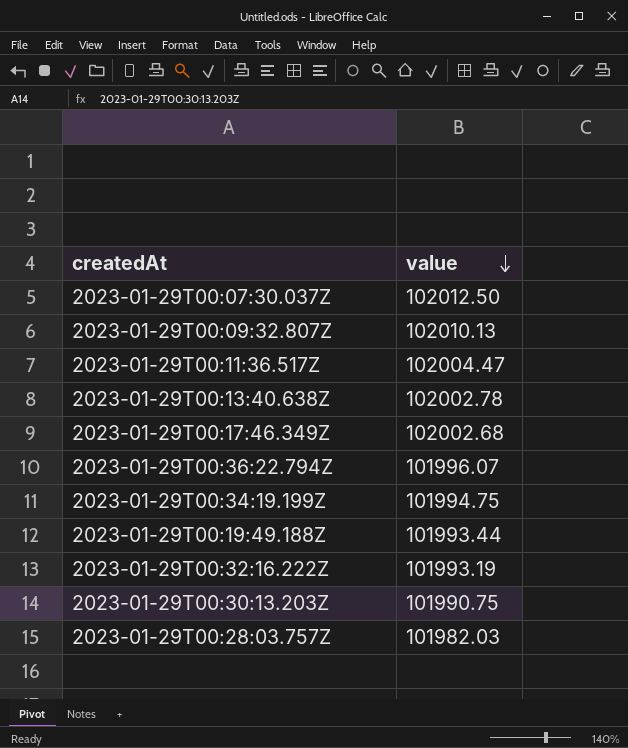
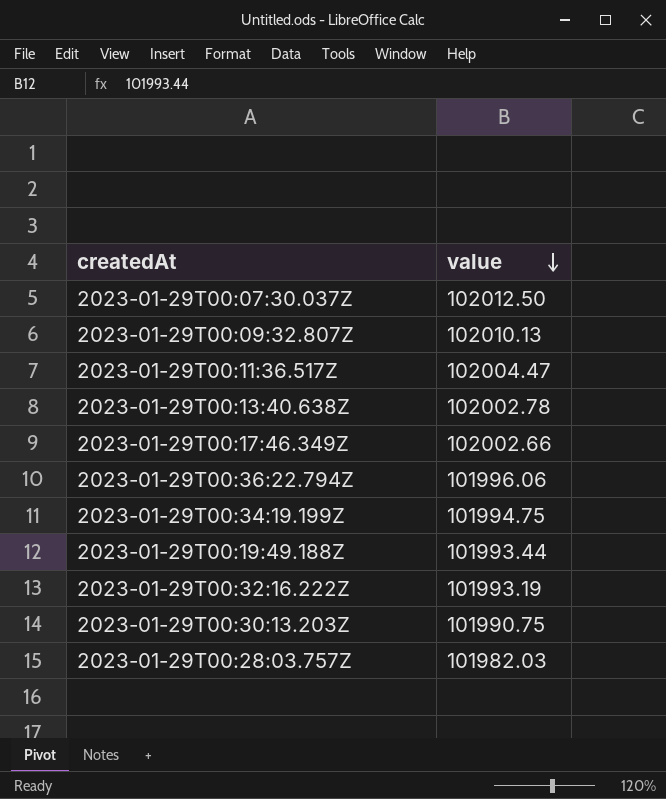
2023-01-29T00:17:46.349Z | value: 102002.68 -> 102002.66
2023-01-29T00:36:22.794Z | value: 101996.07 -> 101996.06

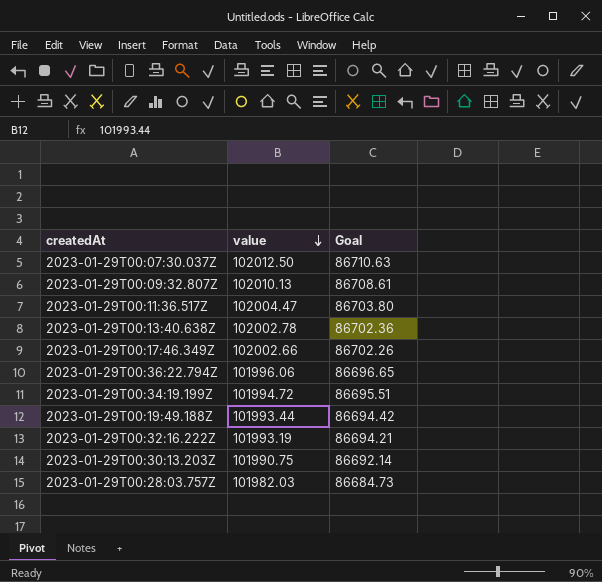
column Goal | formula: none -> [value] * 0.85
2023-01-29T00:34:19.199Z | value: 101994.75 -> 101994.72

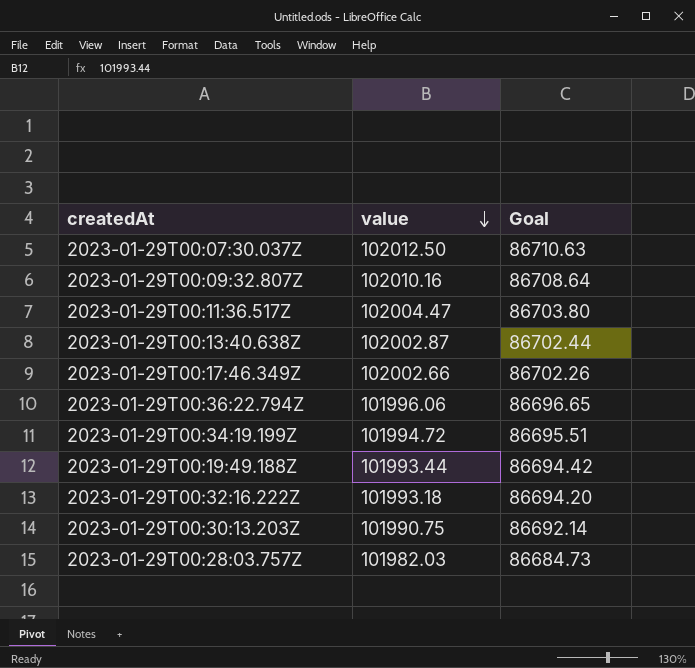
2023-01-29T00:09:32.807Z | value: 102010.13 -> 102010.16
2023-01-29T00:09:32.807Z | Goal: 86708.61 -> 86708.64
2023-01-29T00:13:40.638Z | value: 102002.78 -> 102002.87
2023-01-29T00:13:40.638Z | Goal: 86702.36 -> 86702.44
2023-01-29T00:32:16.222Z | value: 101993.19 -> 101993.18
2023-01-29T00:32:16.222Z | Goal: 86694.21 -> 86694.20

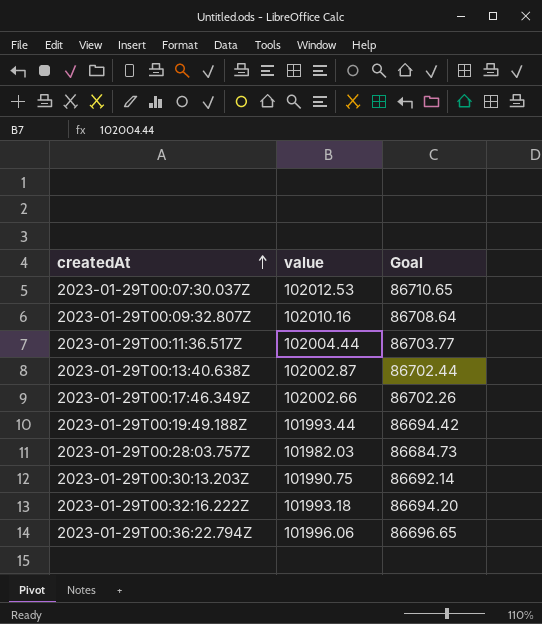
row order: value descending -> createdAt ascending
row 2023-01-29T00:34:19.199Z: 101994.72 | 86695.51 -> none
2023-01-29T00:07:30.037Z | value: 102012.50 -> 102012.53
2023-01-29T00:07:30.037Z | Goal: 86710.63 -> 86710.65
2023-01-29T00:11:36.517Z | value: 102004.47 -> 102004.44
2023-01-29T00:11:36.517Z | Goal: 86703.80 -> 86703.77

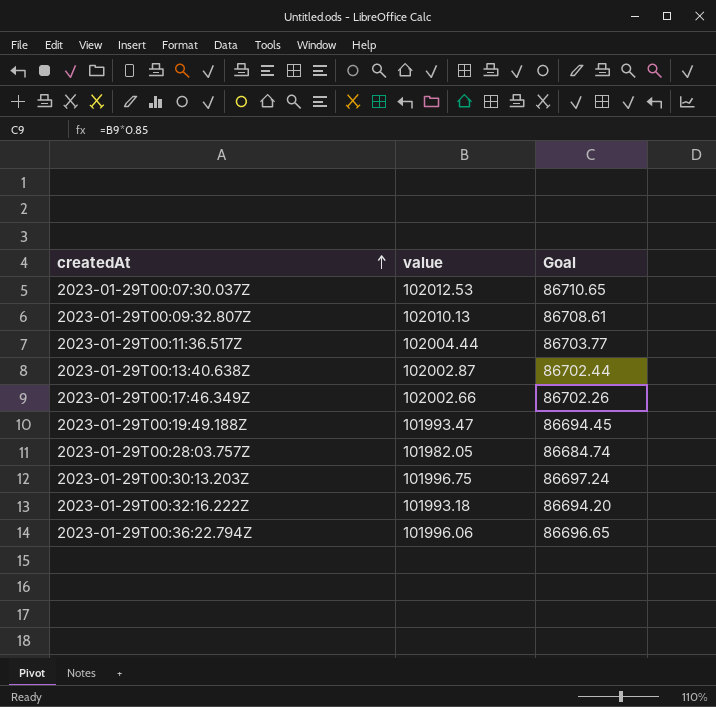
2023-01-29T00:09:32.807Z | value: 102010.16 -> 102010.13
2023-01-29T00:09:32.807Z | Goal: 86708.64 -> 86708.61
2023-01-29T00:19:49.188Z | value: 101993.44 -> 101993.47
2023-01-29T00:19:49.188Z | Goal: 86694.42 -> 86694.45
2023-01-29T00:28:03.757Z | value: 101982.03 -> 101982.05
2023-01-29T00:28:03.757Z | Goal: 86684.73 -> 86684.74
2023-01-29T00:30:13.203Z | value: 101990.75 -> 101996.75
2023-01-29T00:30:13.203Z | Goal: 86692.14 -> 86697.24

